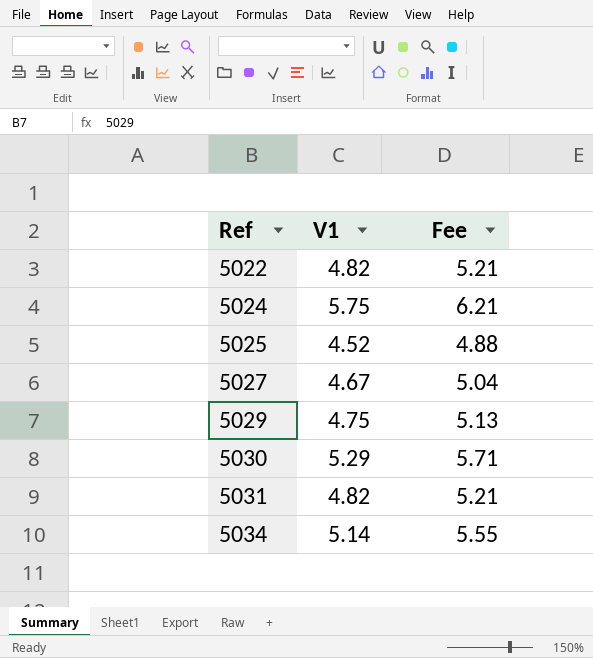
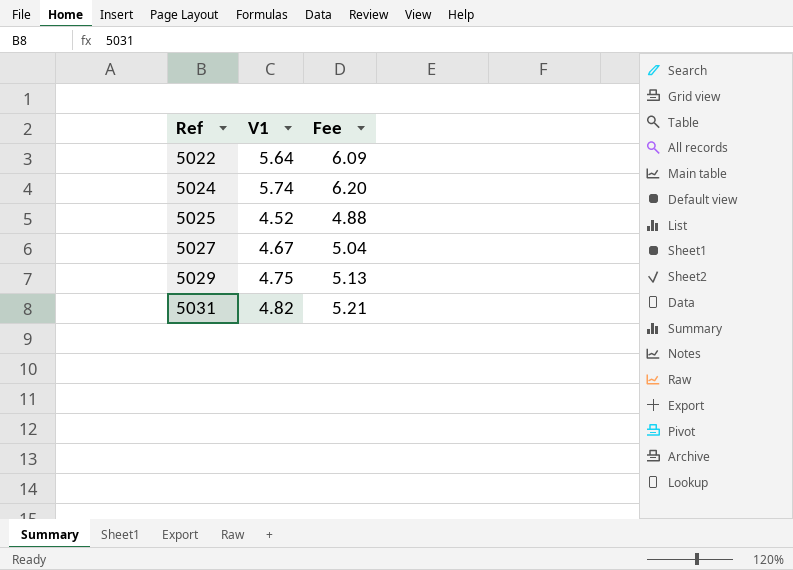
row 5030: 5.29 | 5.71 -> none
row 5034: 5.14 | 5.55 -> none
5022 | V1: 4.82 -> 5.64
5022 | Fee: 5.21 -> 6.09
5024 | V1: 5.75 -> 5.74
5024 | Fee: 6.21 -> 6.20

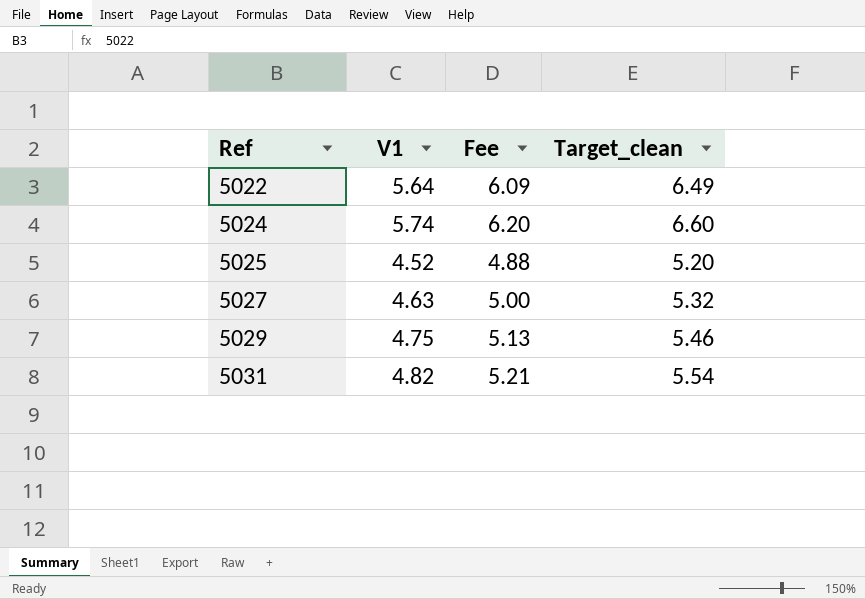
column Target_clean | formula: none -> [V1] * 1.15
5027 | V1: 4.67 -> 4.63
5027 | Fee: 5.04 -> 5.00

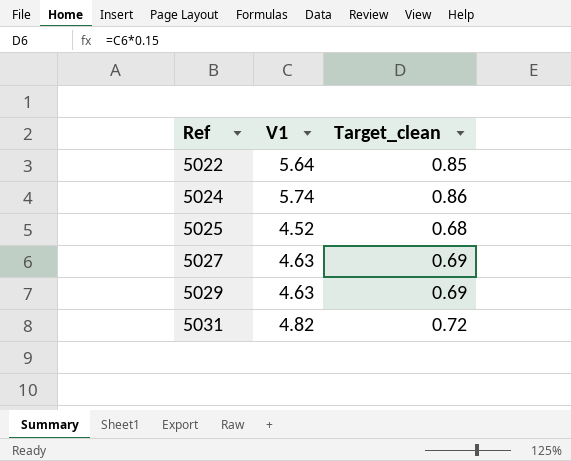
column Fee | formula: [V1] * 1.08 -> none
column Target_clean | formula: [V1] * 1.15 -> [V1] * 0.15
5029 | V1: 4.75 -> 4.63

